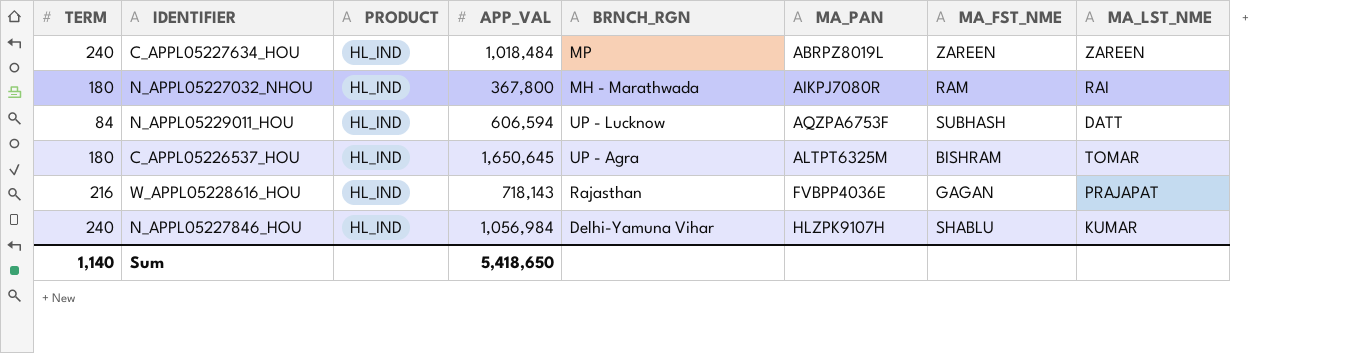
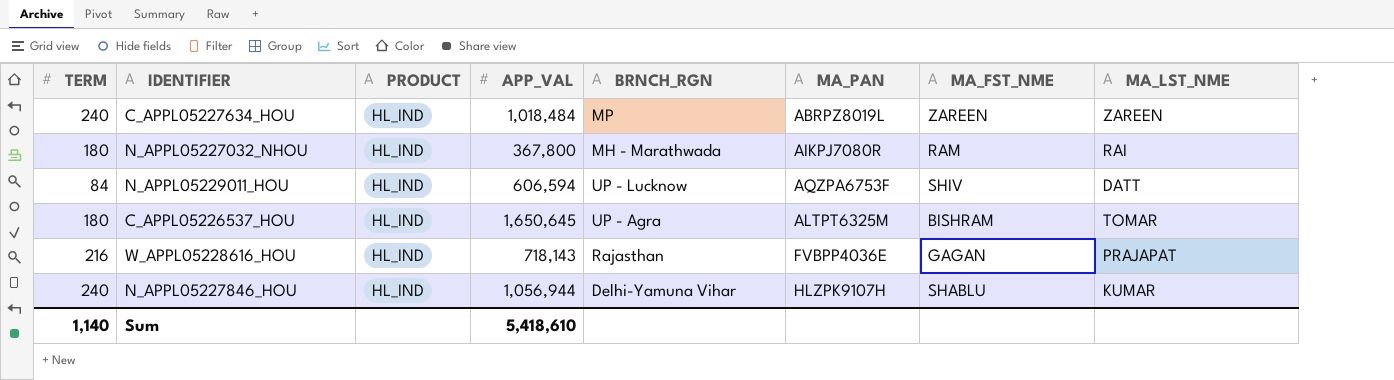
N_APPL05229011_HOU | MA_FST_NME: SUBHASH -> SHIV
N_APPL05227846_HOU | APP_VAL: 1,056,984 -> 1,056,944
Sum | APP_VAL: 5,418,650 -> 5,418,610

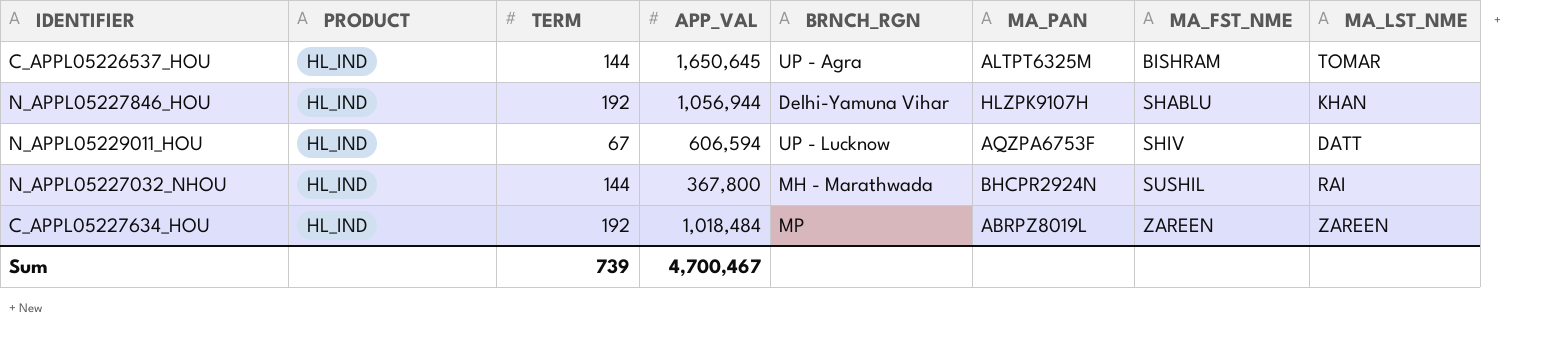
row order: none -> MA_FST_NME ascending
column TERM | position: 1 -> 3
row W_APPL05228616_HOU: 216 | HL_IND | 718,143 | Rajasthan | FVBPP4036E | GAGAN | PRAJAPAT -> none
C_APPL05226537_HOU | TERM: 180 -> 144
N_APPL05227846_HOU | TERM: 240 -> 192
N_APPL05227846_HOU | MA_LST_NME: KUMAR -> KHAN
N_APPL05229011_HOU | TERM: 84 -> 67
N_APPL05227032_NHOU | TERM: 180 -> 144
N_APPL05227032_NHOU | MA_PAN: AIKPJ7080R -> BHCPR2924N
N_APPL05227032_NHOU | MA_FST_NME: RAM -> SUSHIL
C_APPL05227634_HOU | TERM: 240 -> 192
Sum | TERM: 1,140 -> 739
Sum | APP_VAL: 5,418,610 -> 4,700,467

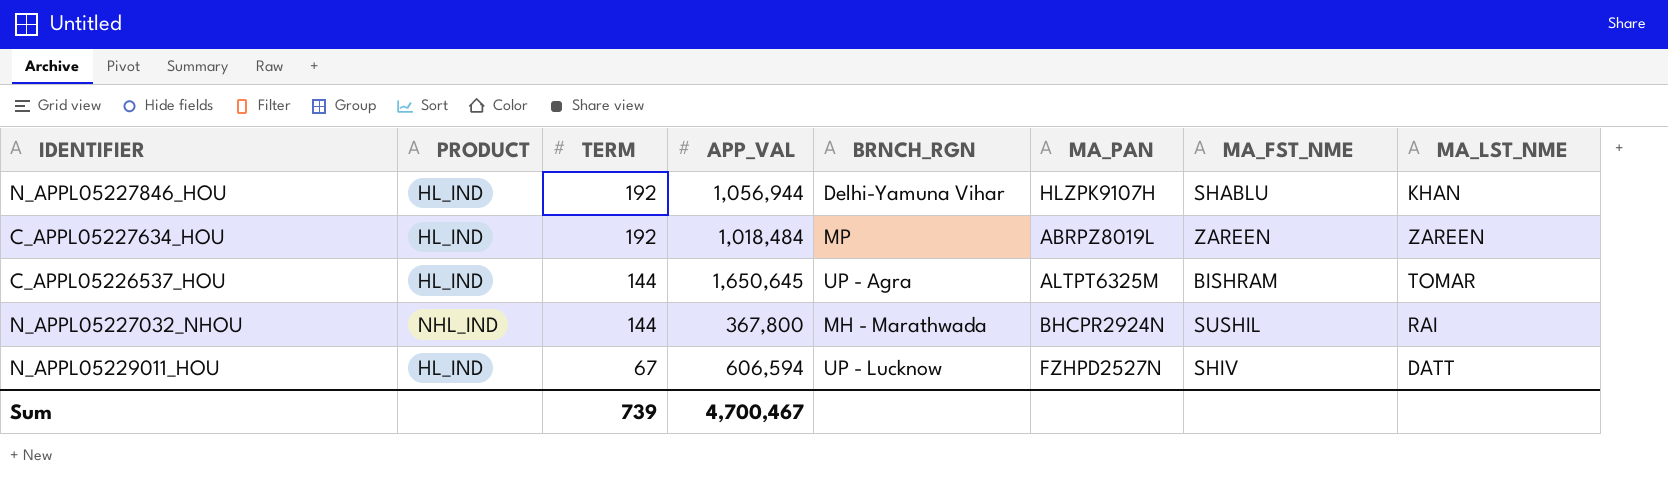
row order: MA_FST_NME ascending -> TERM descending
N_APPL05227032_NHOU | PRODUCT: HL_IND -> NHL_IND
N_APPL05229011_HOU | MA_PAN: AQZPA6753F -> FZHPD2527N

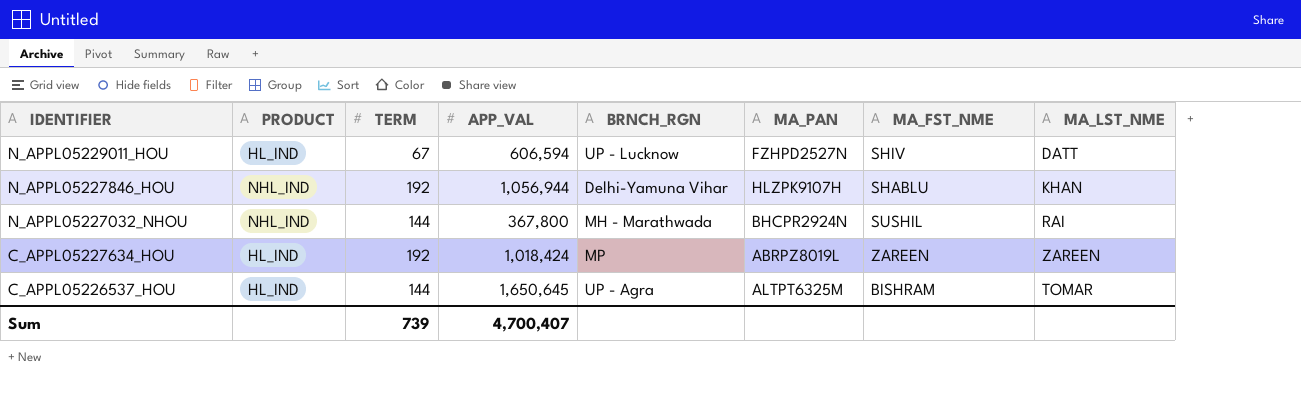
row order: TERM descending -> IDENTIFIER descending
N_APPL05227846_HOU | PRODUCT: HL_IND -> NHL_IND
C_APPL05227634_HOU | APP_VAL: 1,018,484 -> 1,018,424
Sum | APP_VAL: 4,700,467 -> 4,700,407

